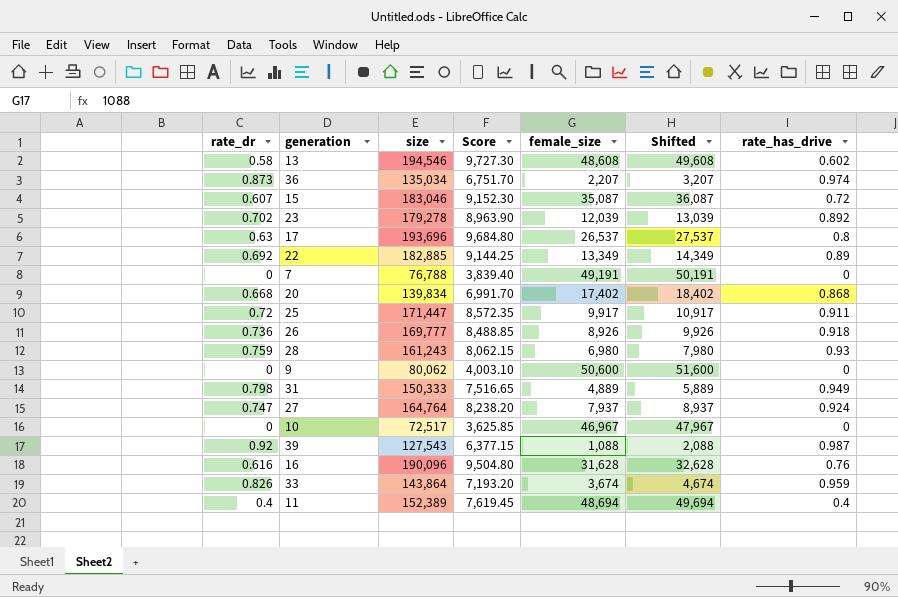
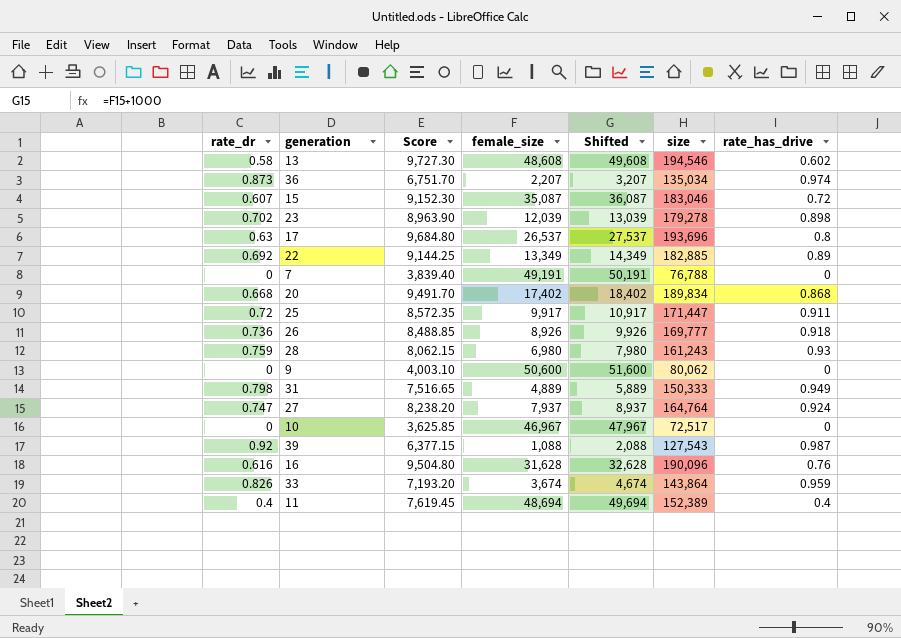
column size | position: 3 -> 6
23 | rate_has_drive: 0.892 -> 0.898
20 | Score: 6,991.70 -> 9,491.70
20 | size: 139,834 -> 189,834

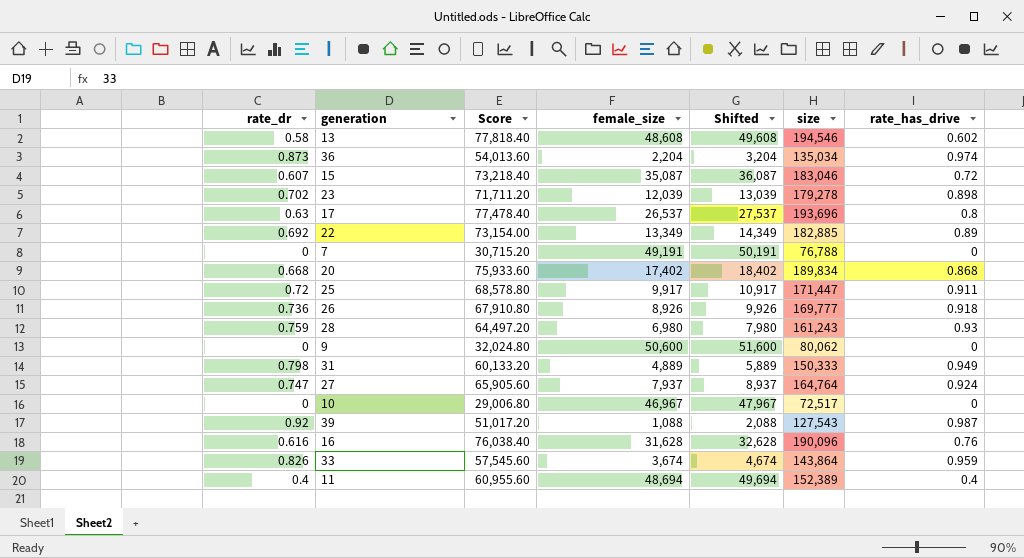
column Score | formula: [size] * 0.05 -> [size] * 0.4
36 | female_size: 2,207 -> 2,204
36 | Shifted: 3,207 -> 3,204

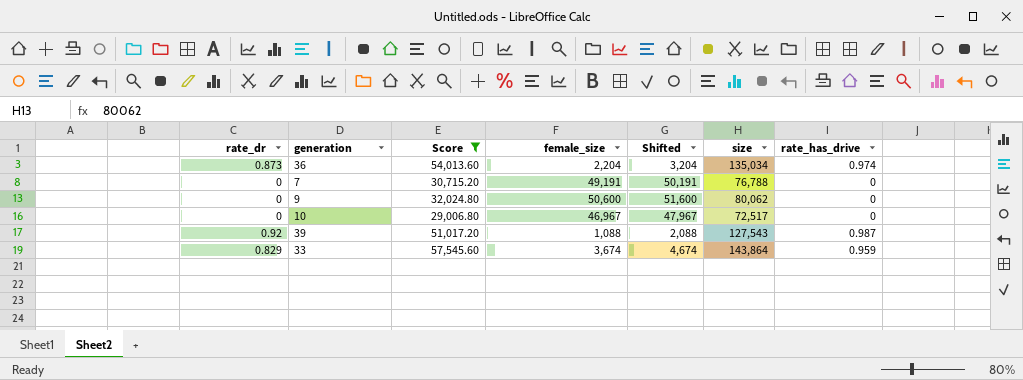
filter: none -> Score <= 57,545.60
33 | rate_dr: 0.826 -> 0.829

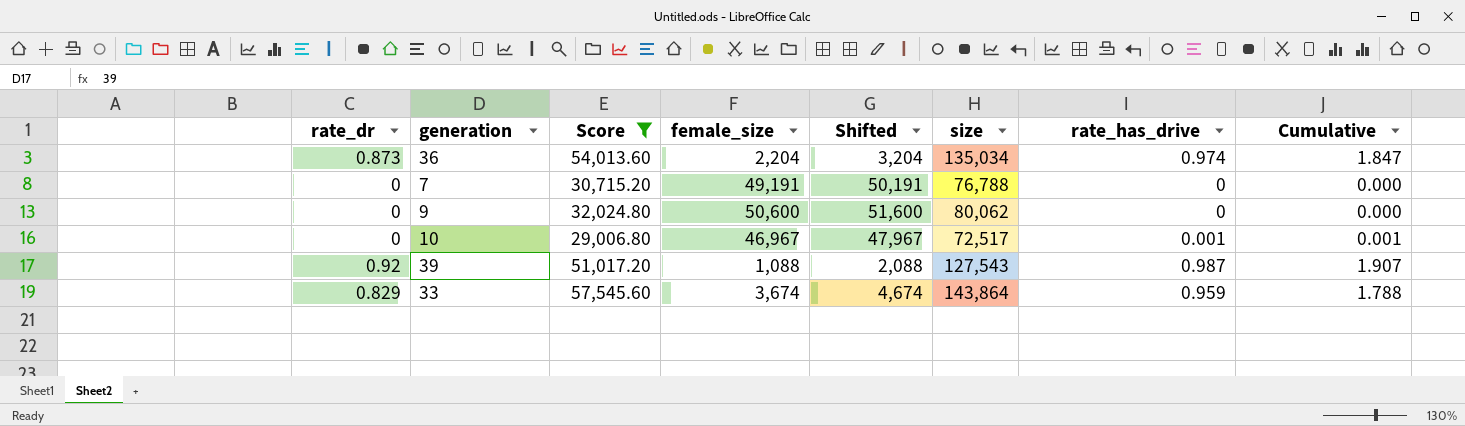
column Cumulative | formula: none -> [rate_dr] + [rate_has_drive]
10 | rate_has_drive: 0 -> 0.001

